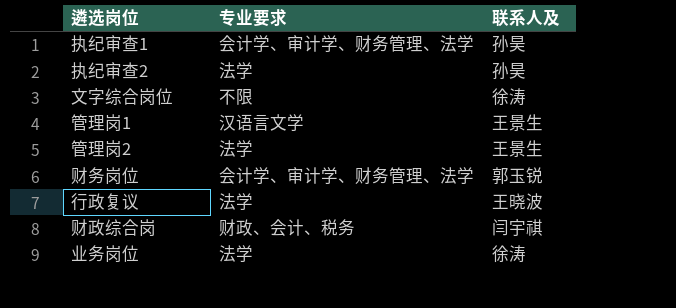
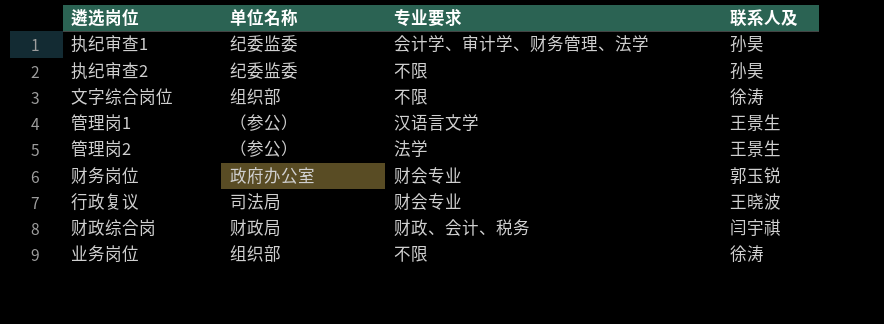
column 单位名称 | position: none -> 2
执纪审查2 | 专业要求: 法学 -> 不限
财务岗位 | 专业要求: 会计学、审计学、财务管理、法学 -> 财会专业
行政复议 | 专业要求: 法学 -> 财会专业
业务岗位 | 专业要求: 法学 -> 不限

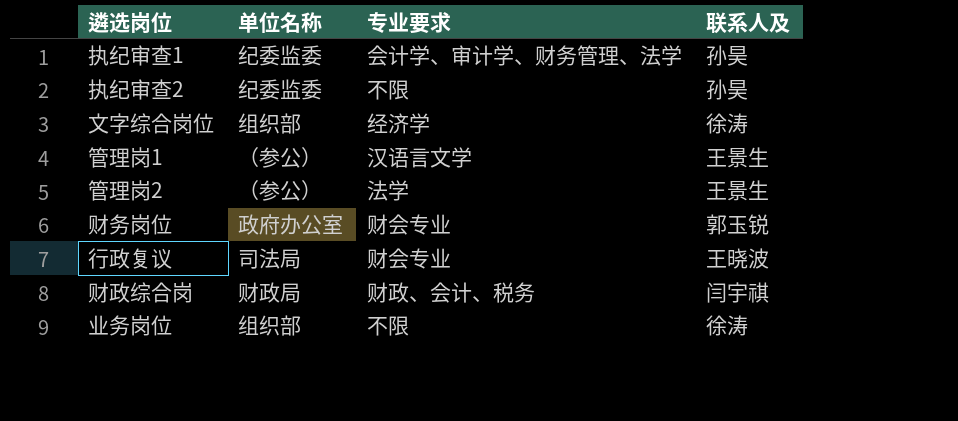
文字综合岗位 | 专业要求: 不限 -> 经济学

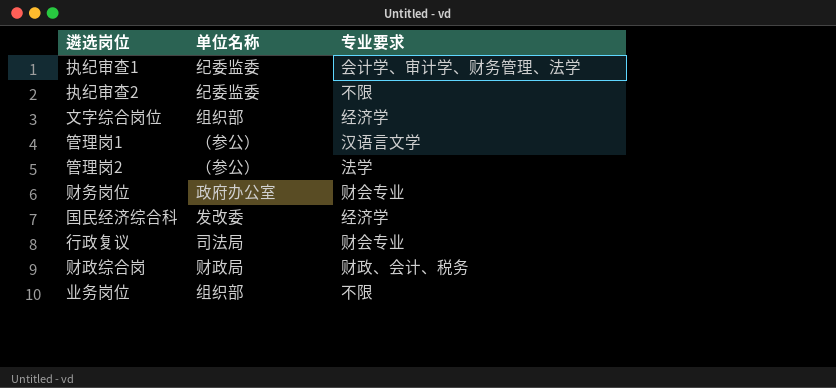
column 联系人及 | position: 4 -> none
row 国民经济综合科: none -> 发改委 | 经济学

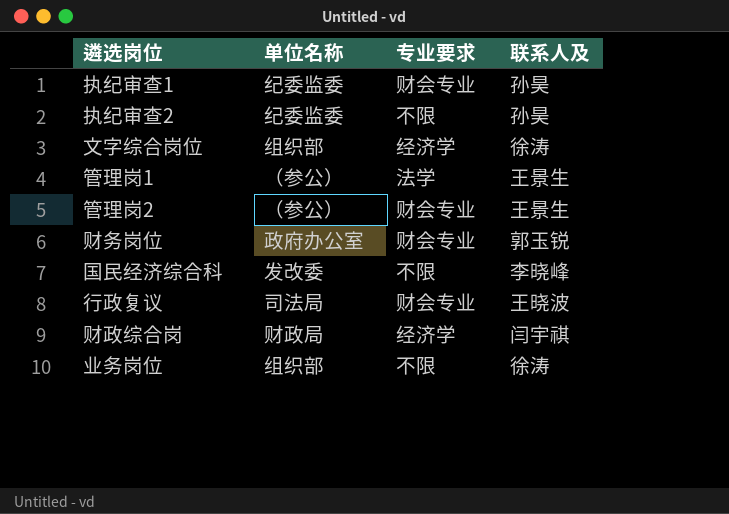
column 联系人及 | position: none -> 4
执纪审查1 | 专业要求: 会计学、审计学、财务管理、法学 -> 财会专业
管理岗1 | 专业要求: 汉语言文学 -> 法学
管理岗2 | 专业要求: 法学 -> 财会专业
国民经济综合科 | 专业要求: 经济学 -> 不限
财政综合岗 | 专业要求: 财政、会计、税务 -> 经济学

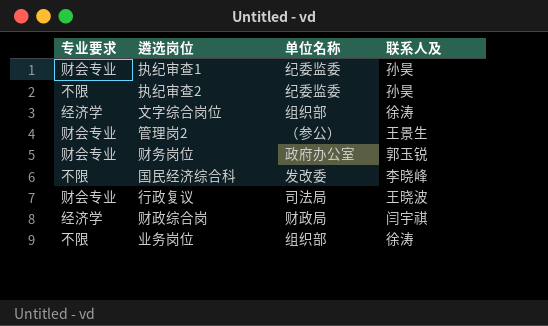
column 专业要求 | position: 3 -> 1
row 管理岗1: （参公） | 法学 | 王景生 -> none

